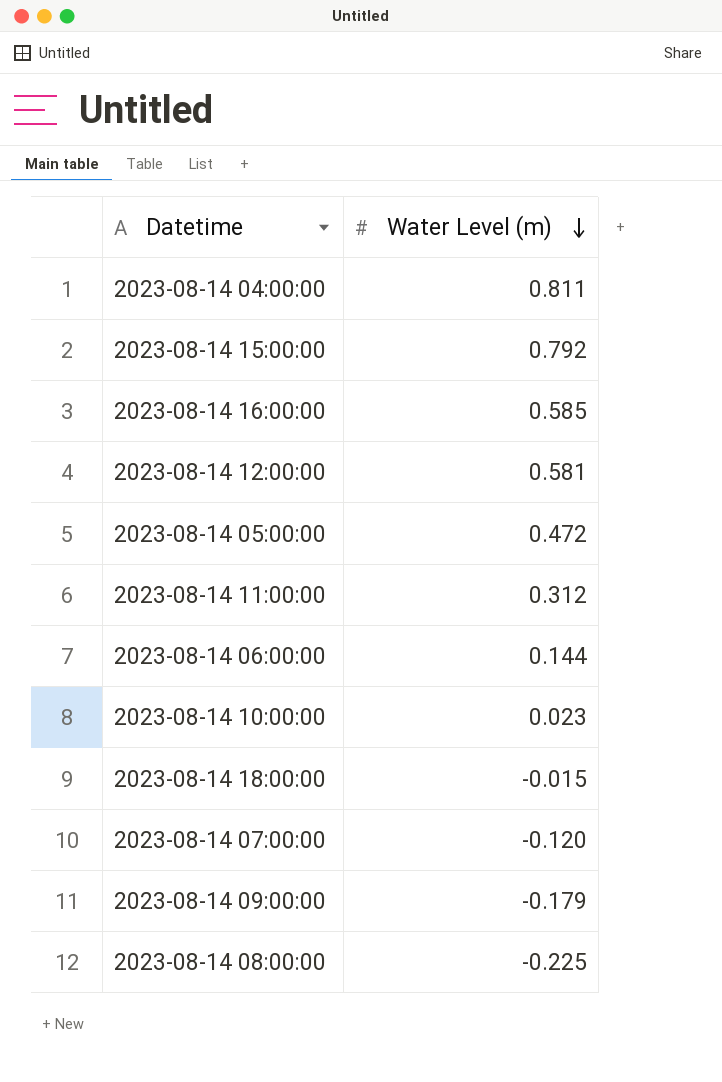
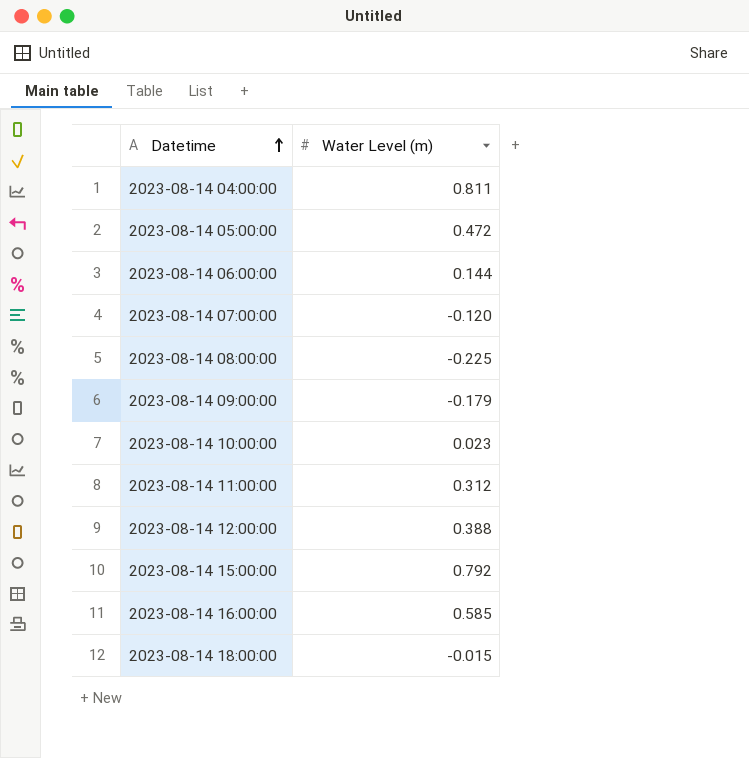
row order: Water Level (m) descending -> Datetime ascending
2023-08-14 12:00:00 | Water Level (m): 0.581 -> 0.388

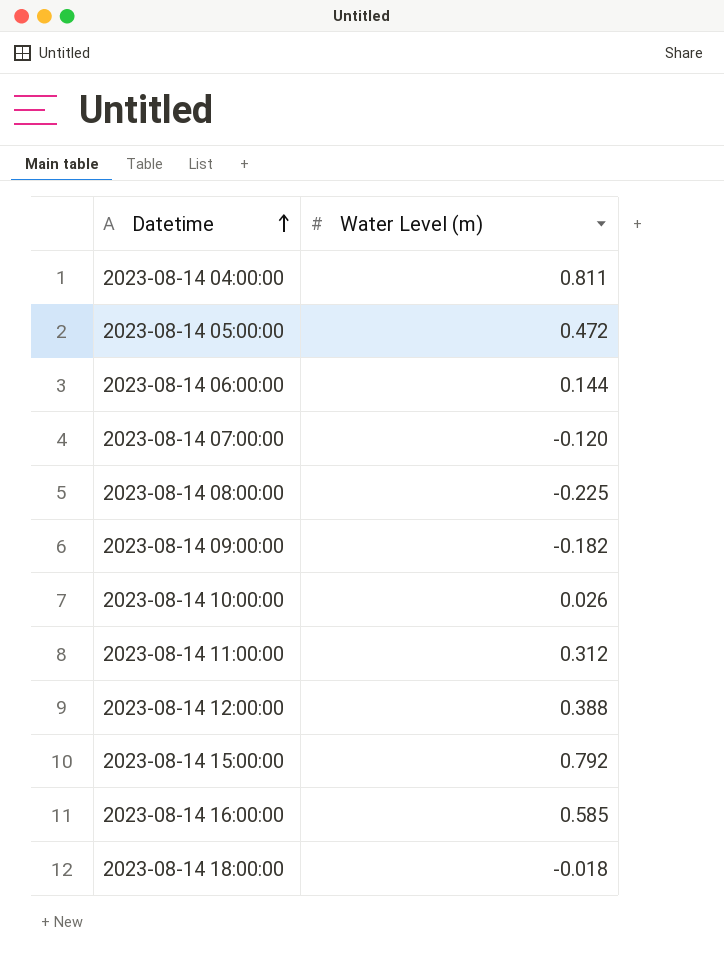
2023-08-14 09:00:00 | Water Level (m): -0.179 -> -0.182
2023-08-14 10:00:00 | Water Level (m): 0.023 -> 0.026
2023-08-14 18:00:00 | Water Level (m): -0.015 -> -0.018

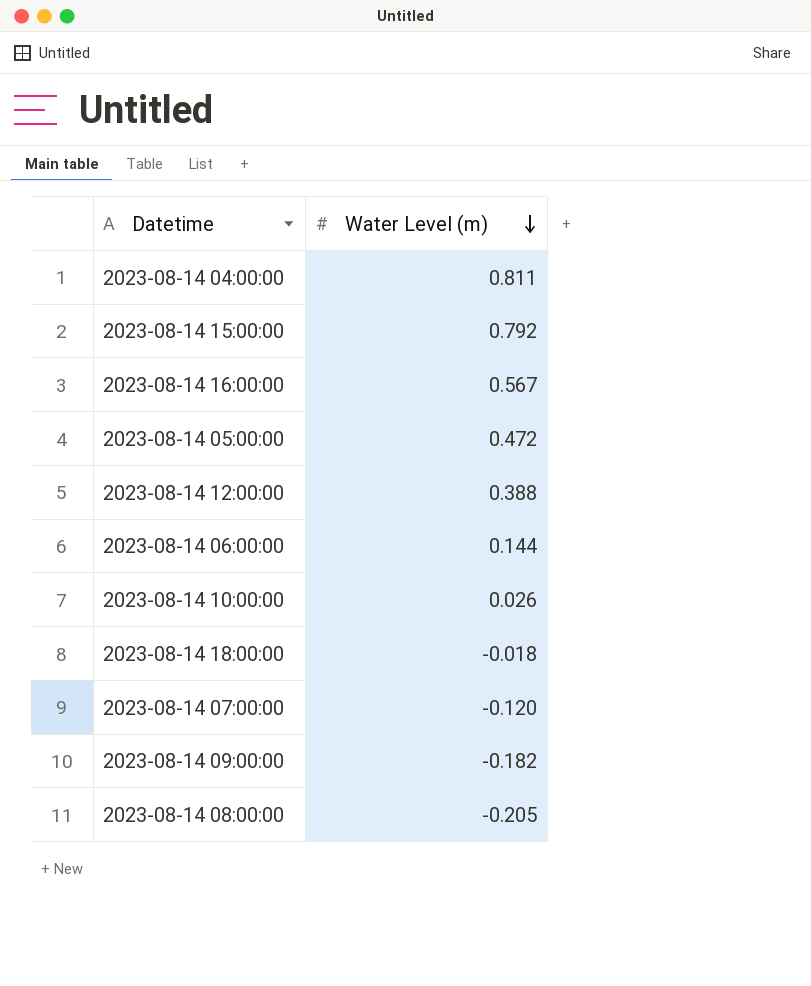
row order: Datetime ascending -> Water Level (m) descending
row 2023-08-14 11:00:00: 0.312 -> none
2023-08-14 16:00:00 | Water Level (m): 0.585 -> 0.567
2023-08-14 08:00:00 | Water Level (m): -0.225 -> -0.205

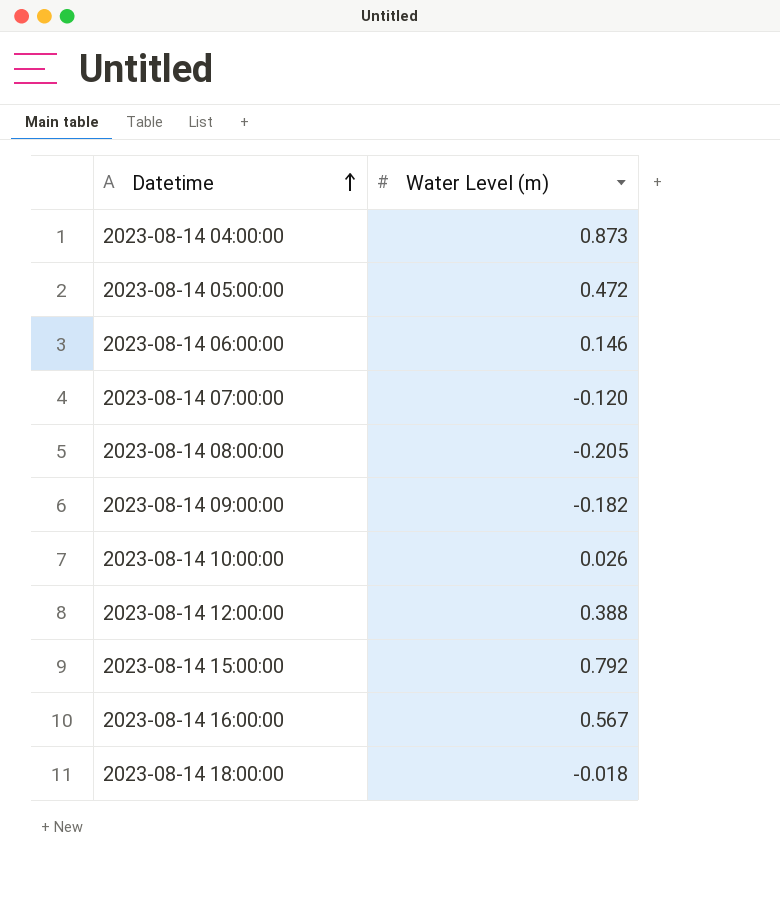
row order: Water Level (m) descending -> Datetime ascending
2023-08-14 04:00:00 | Water Level (m): 0.811 -> 0.873
2023-08-14 06:00:00 | Water Level (m): 0.144 -> 0.146

